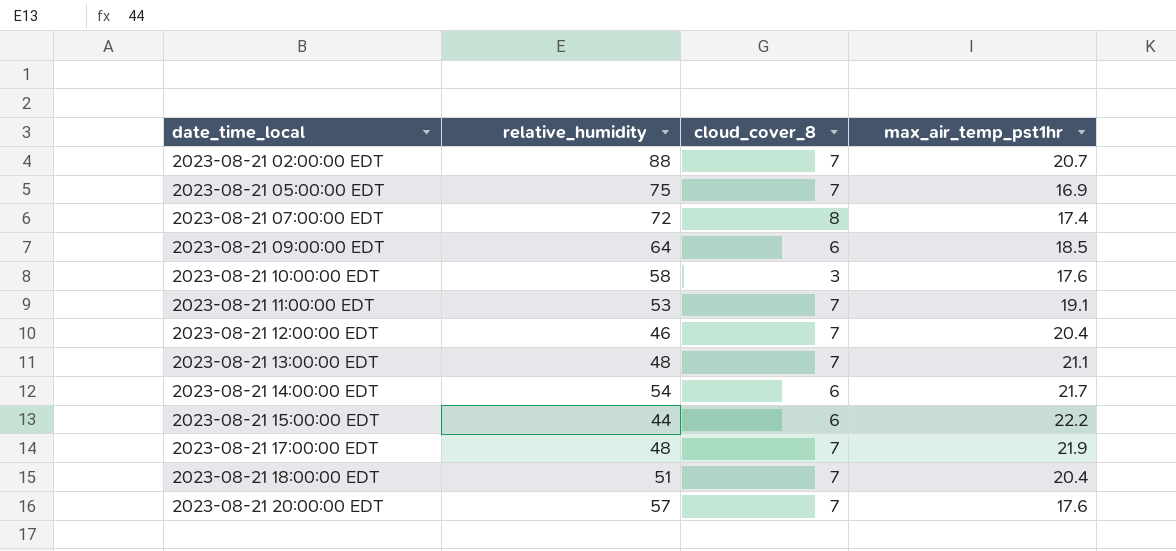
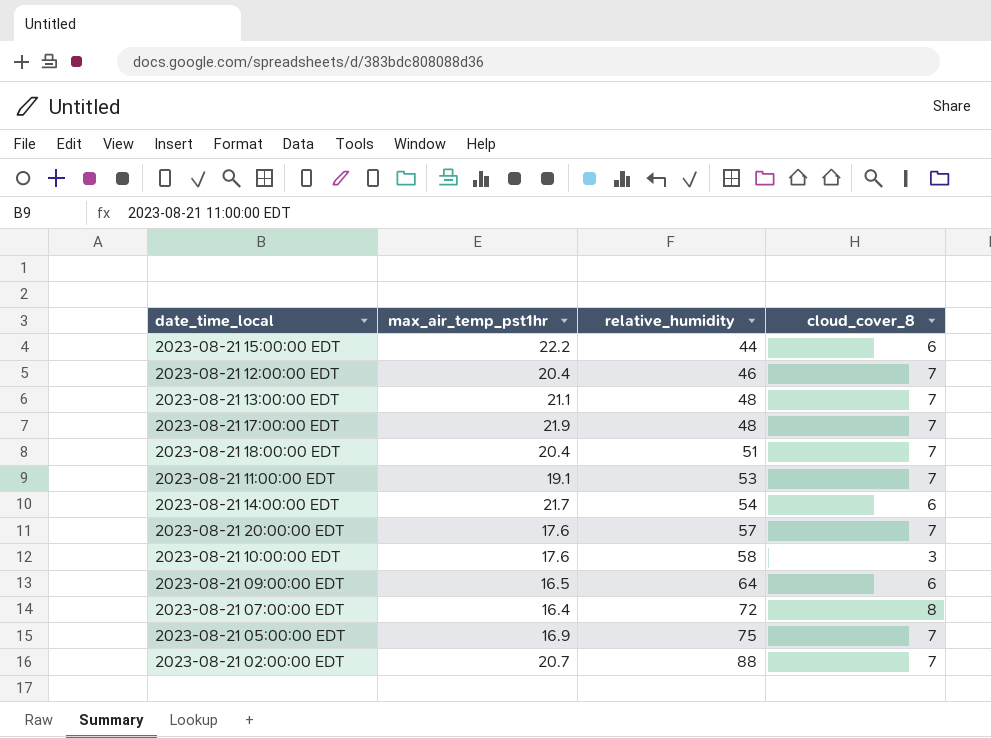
row order: date_time_local ascending -> relative_humidity ascending
column max_air_temp_pst1hr | position: 4 -> 2
2023-08-21 09:00:00 EDT | max_air_temp_pst1hr: 18.5 -> 16.5
2023-08-21 07:00:00 EDT | max_air_temp_pst1hr: 17.4 -> 16.4

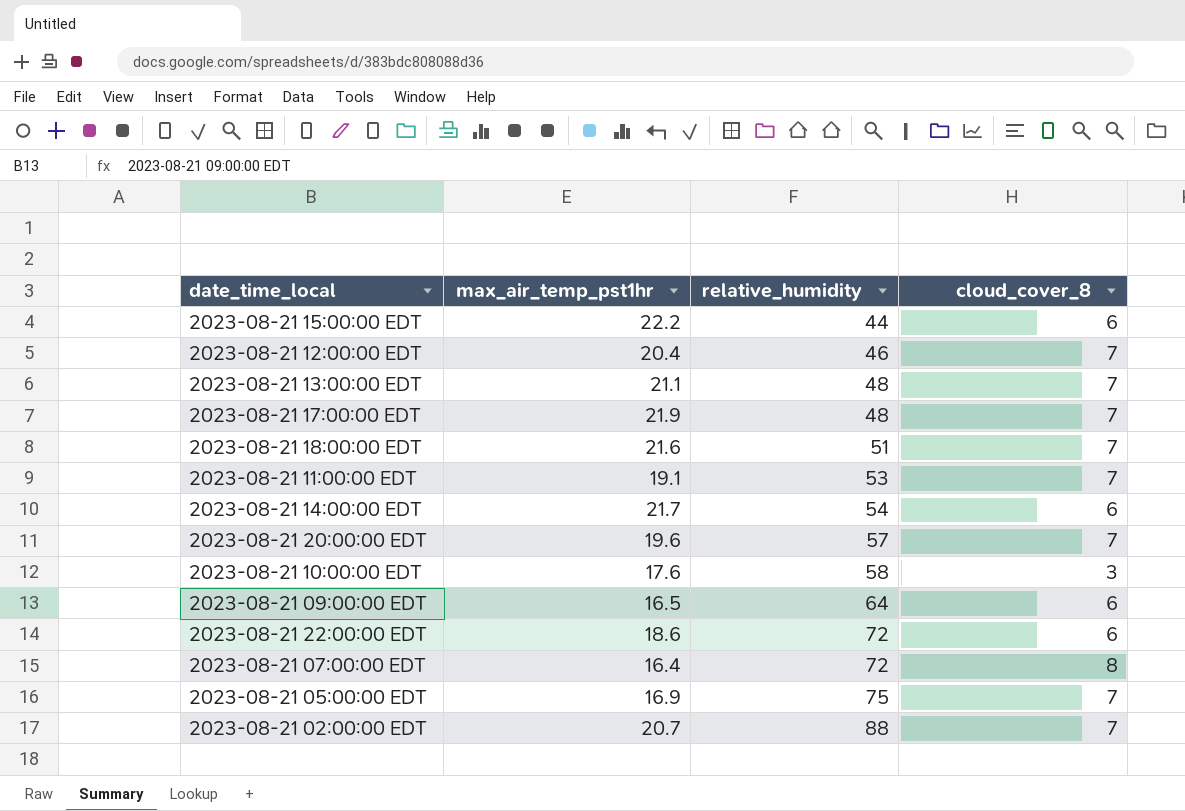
2023-08-21 18:00:00 EDT | max_air_temp_pst1hr: 20.4 -> 21.6
2023-08-21 20:00:00 EDT | max_air_temp_pst1hr: 17.6 -> 19.6
row 2023-08-21 22:00:00 EDT: none -> 18.6 | 72 | 6

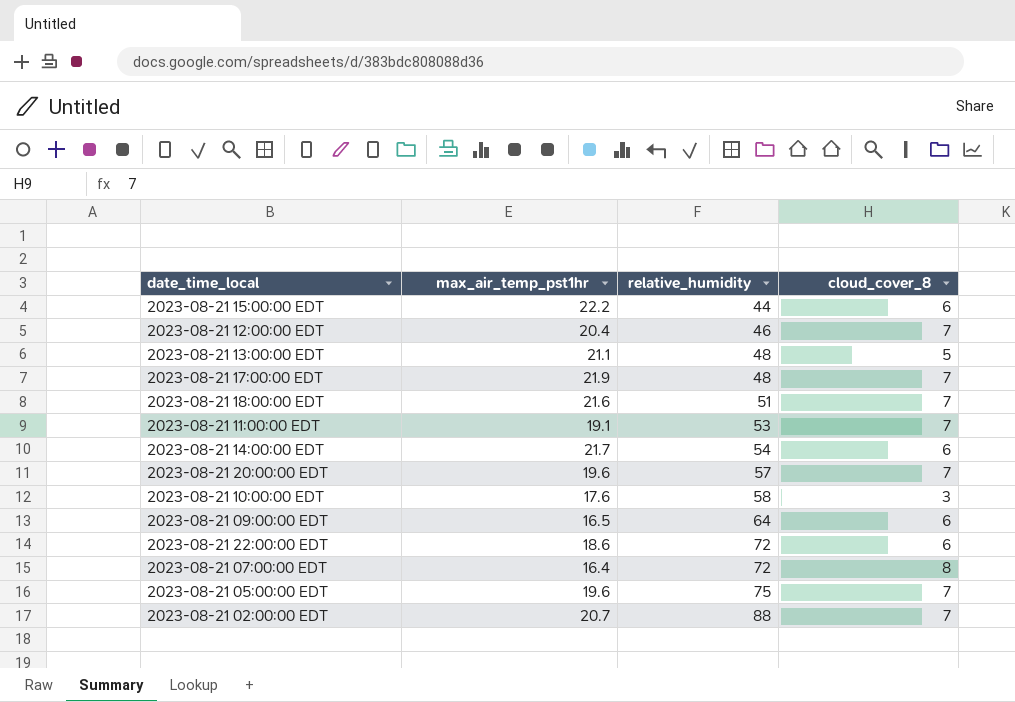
2023-08-21 13:00:00 EDT | cloud_cover_8: 7 -> 5
2023-08-21 05:00:00 EDT | max_air_temp_pst1hr: 16.9 -> 19.6

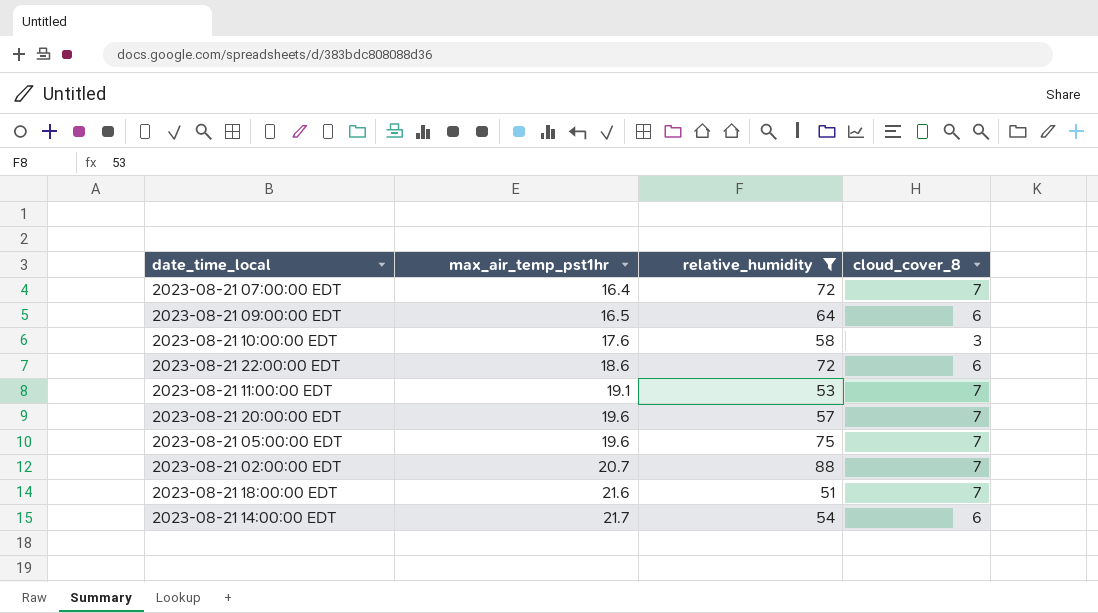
filter: none -> relative_humidity >= 51
row order: relative_humidity ascending -> max_air_temp_pst1hr ascending
2023-08-21 07:00:00 EDT | cloud_cover_8: 8 -> 7

